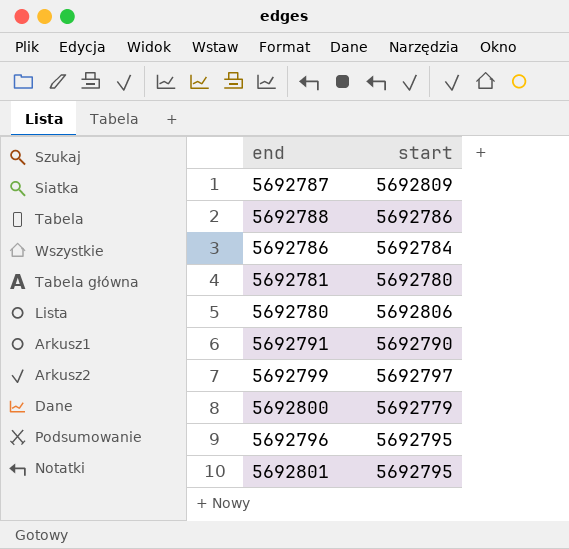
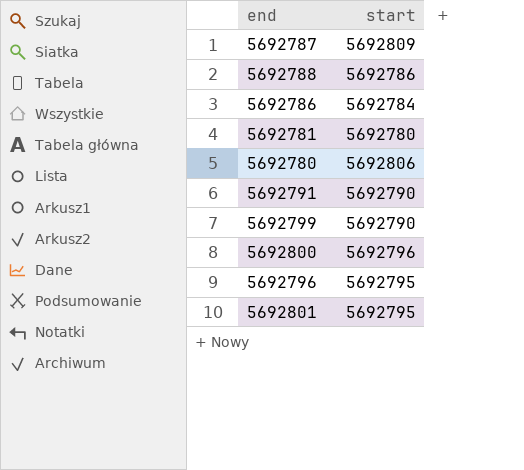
5692799 | start: 5692797 -> 5692790
5692800 | start: 5692779 -> 5692796

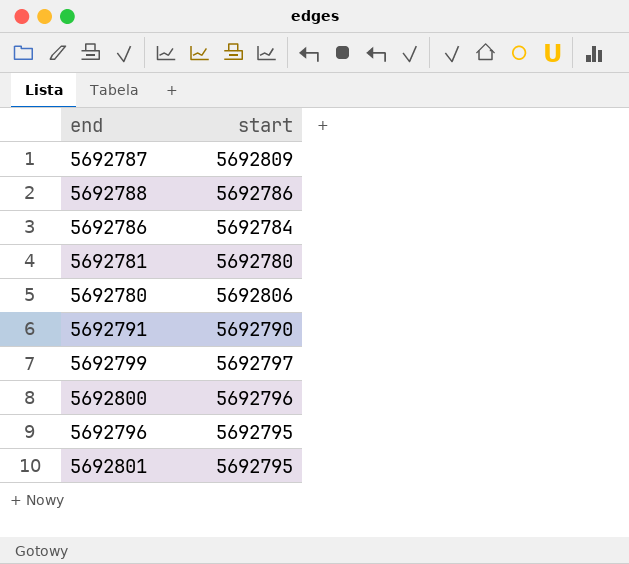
5692799 | start: 5692790 -> 5692797

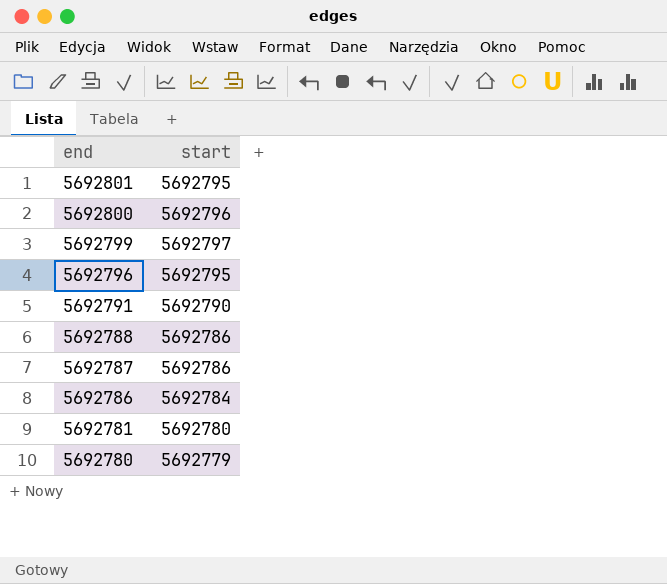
row order: none -> end descending
5692787 | start: 5692809 -> 5692786
5692780 | start: 5692806 -> 5692779

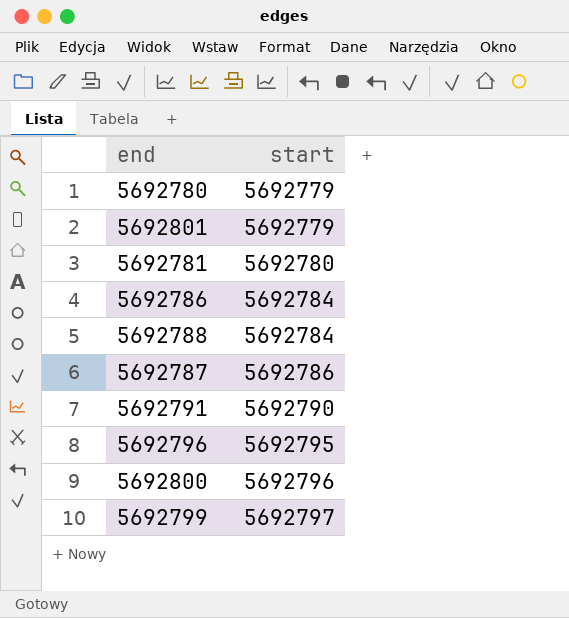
row order: end descending -> start ascending
5692801 | start: 5692795 -> 5692779
5692788 | start: 5692786 -> 5692784

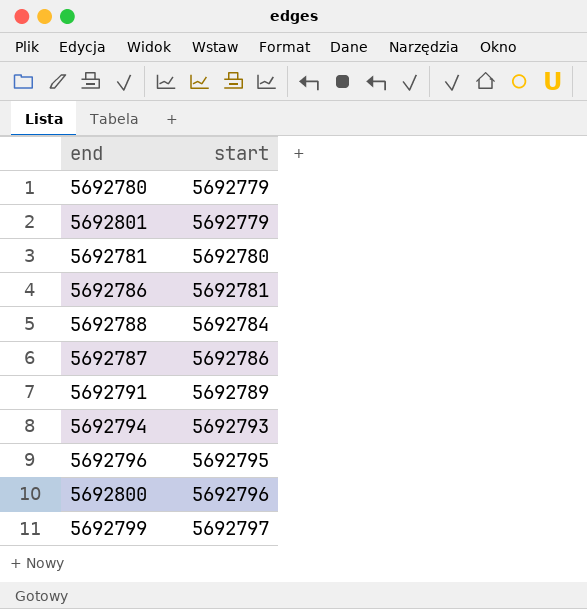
5692786 | start: 5692784 -> 5692781
5692791 | start: 5692790 -> 5692789
row 5692794: none -> 5692793

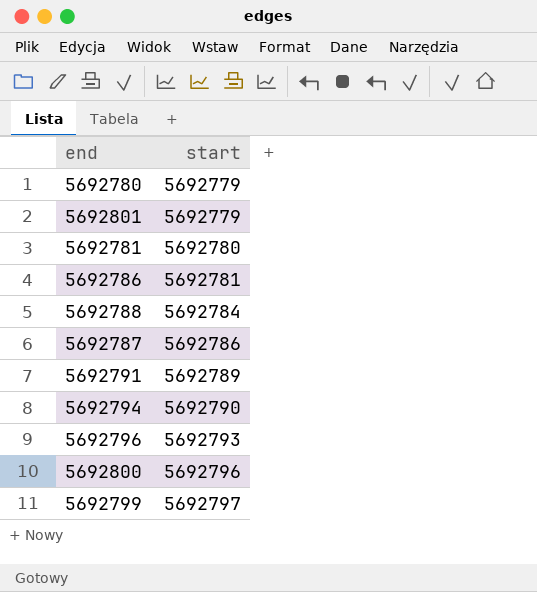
5692794 | start: 5692793 -> 5692790
5692796 | start: 5692795 -> 5692793

